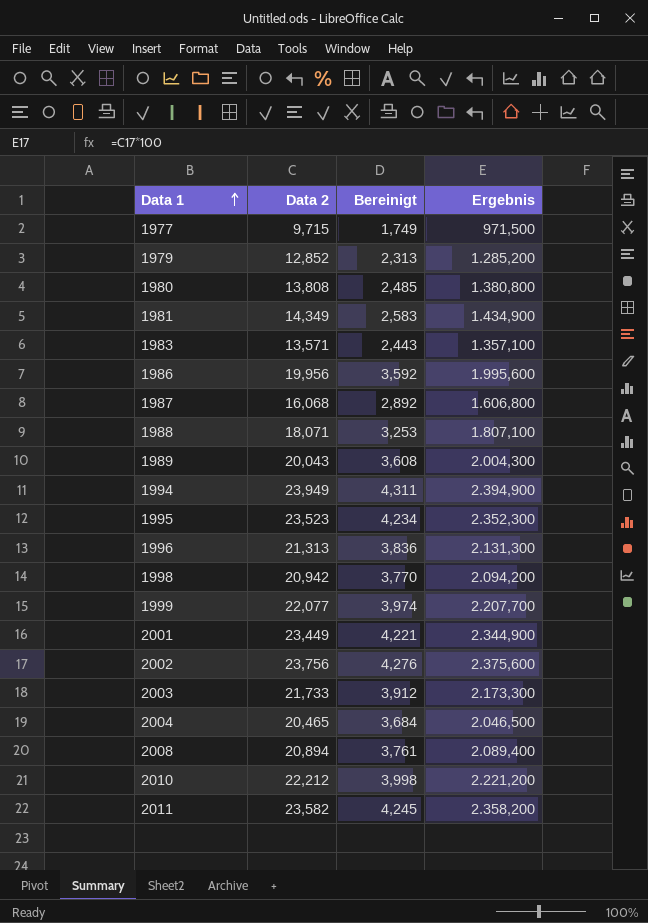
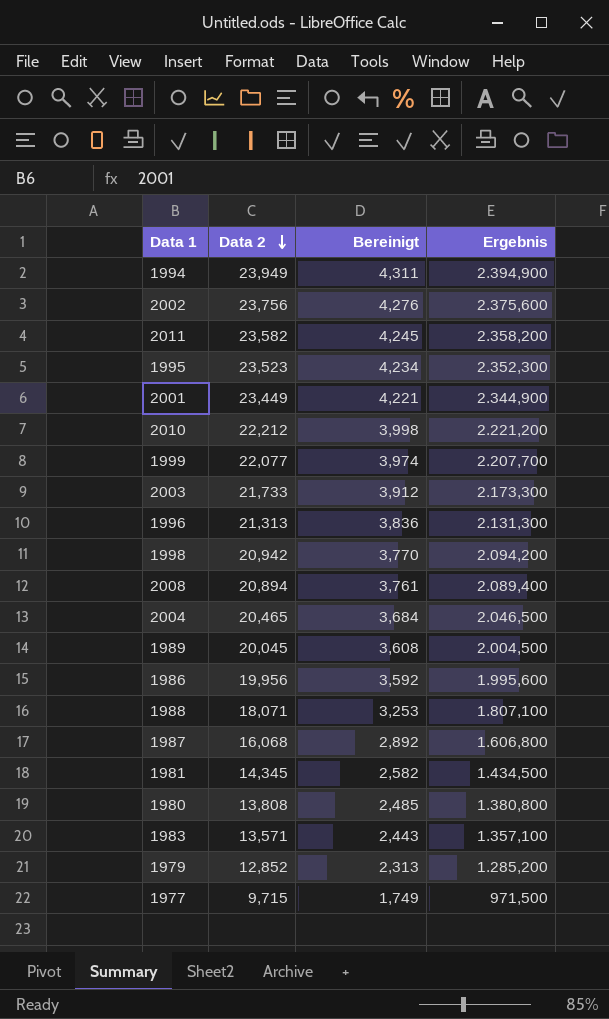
row order: Data 1 ascending -> Data 2 descending
1989 | Data 2: 20,043 -> 20,045
1989 | Ergebnis: 2.004,300 -> 2.004,500
1981 | Data 2: 14,349 -> 14,345
1981 | Bereinigt: 2,583 -> 2,582
1981 | Ergebnis: 1.434,900 -> 1.434,500

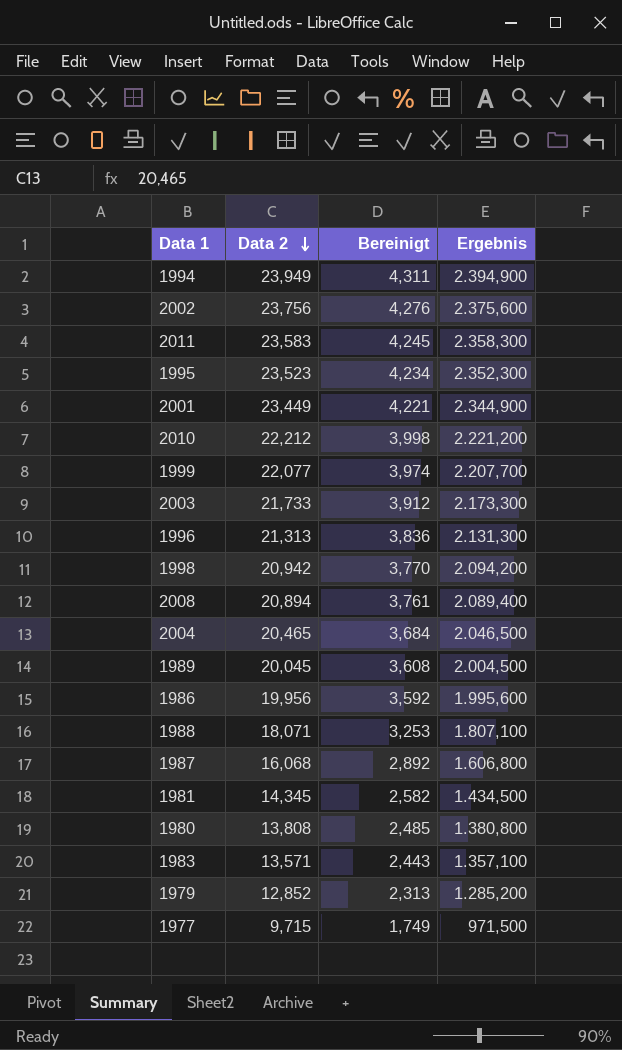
2011 | Data 2: 23,582 -> 23,583
2011 | Ergebnis: 2.358,200 -> 2.358,300

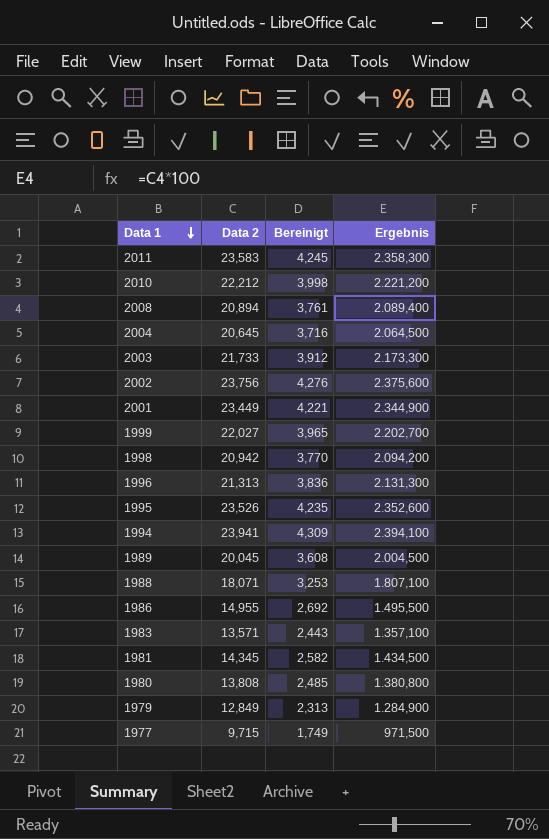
row order: Data 2 descending -> Data 1 descending
row 1987: 16,068 | 2,892 | 1.606,800 -> none
2004 | Data 2: 20,465 -> 20,645
2004 | Bereinigt: 3,684 -> 3,716
2004 | Ergebnis: 2.046,500 -> 2.064,500
1999 | Data 2: 22,077 -> 22,027
1999 | Bereinigt: 3,974 -> 3,965
1999 | Ergebnis: 2.207,700 -> 2.202,700
1995 | Data 2: 23,523 -> 23,526
1995 | Bereinigt: 4,234 -> 4,235
1995 | Ergebnis: 2.352,300 -> 2.352,600
1994 | Data 2: 23,949 -> 23,941
1994 | Bereinigt: 4,311 -> 4,309
1994 | Ergebnis: 2.394,900 -> 2.394,100
1986 | Data 2: 19,956 -> 14,955
1986 | Bereinigt: 3,592 -> 2,692
1986 | Ergebnis: 1.995,600 -> 1.495,500
1979 | Data 2: 12,852 -> 12,849
1979 | Ergebnis: 1.285,200 -> 1.284,900

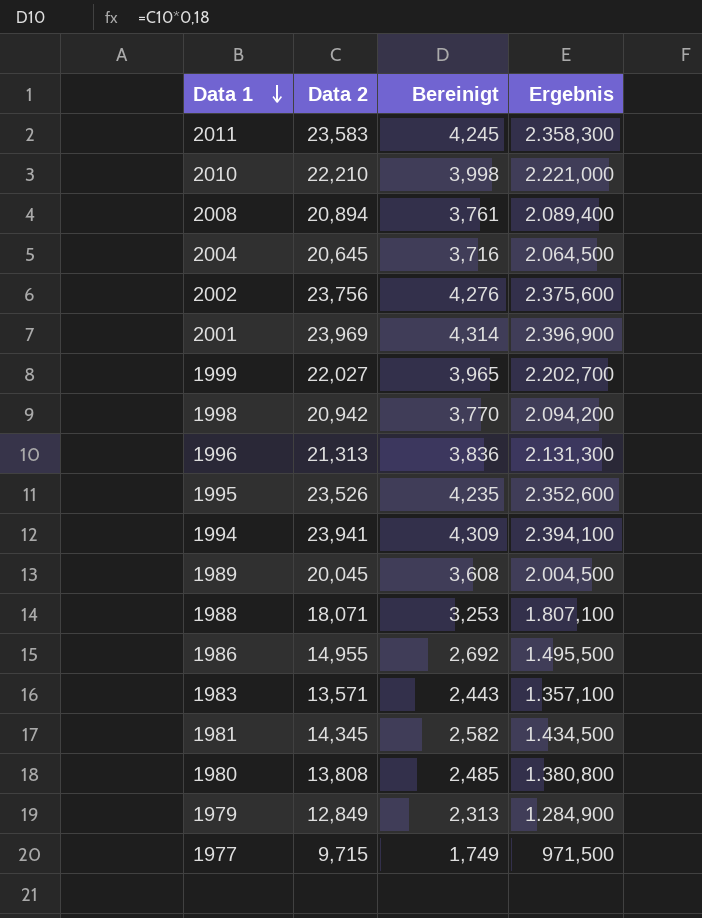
row 2003: 21,733 | 3,912 | 2.173,300 -> none
2010 | Data 2: 22,212 -> 22,210
2010 | Ergebnis: 2.221,200 -> 2.221,000
2001 | Data 2: 23,449 -> 23,969
2001 | Bereinigt: 4,221 -> 4,314
2001 | Ergebnis: 2.344,900 -> 2.396,900

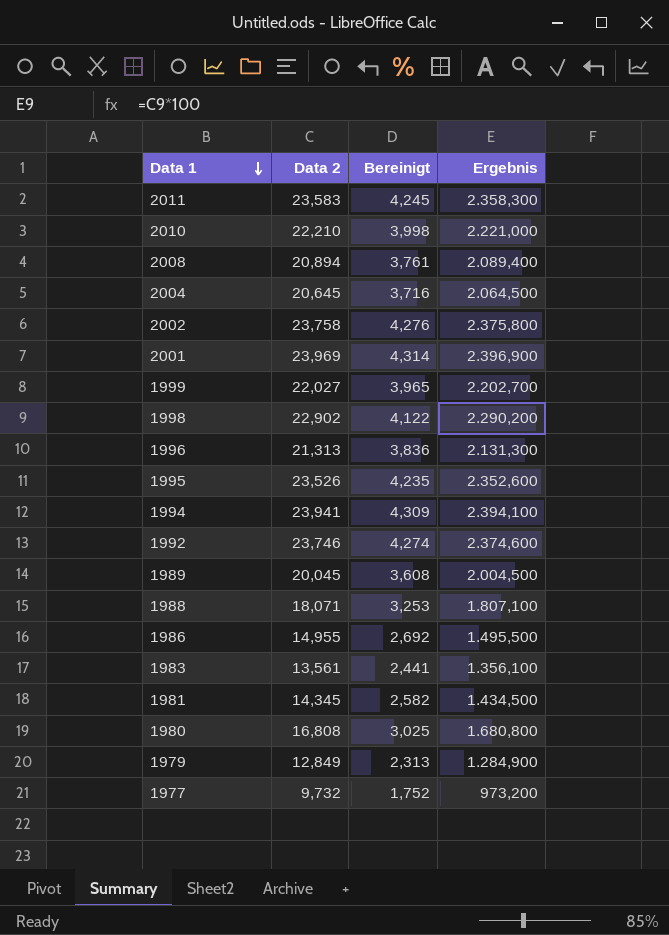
2002 | Data 2: 23,756 -> 23,758
2002 | Ergebnis: 2.375,600 -> 2.375,800
1998 | Data 2: 20,942 -> 22,902
1998 | Bereinigt: 3,770 -> 4,122
1998 | Ergebnis: 2.094,200 -> 2.290,200
row 1992: none -> 23,746 | 4,274 | 2.374,600
1983 | Data 2: 13,571 -> 13,561
1983 | Bereinigt: 2,443 -> 2,441
1983 | Ergebnis: 1.357,100 -> 1.356,100
1980 | Data 2: 13,808 -> 16,808
1980 | Bereinigt: 2,485 -> 3,025
1980 | Ergebnis: 1.380,800 -> 1.680,800
1977 | Data 2: 9,715 -> 9,732
1977 | Bereinigt: 1,749 -> 1,752
1977 | Ergebnis: 971,500 -> 973,200

